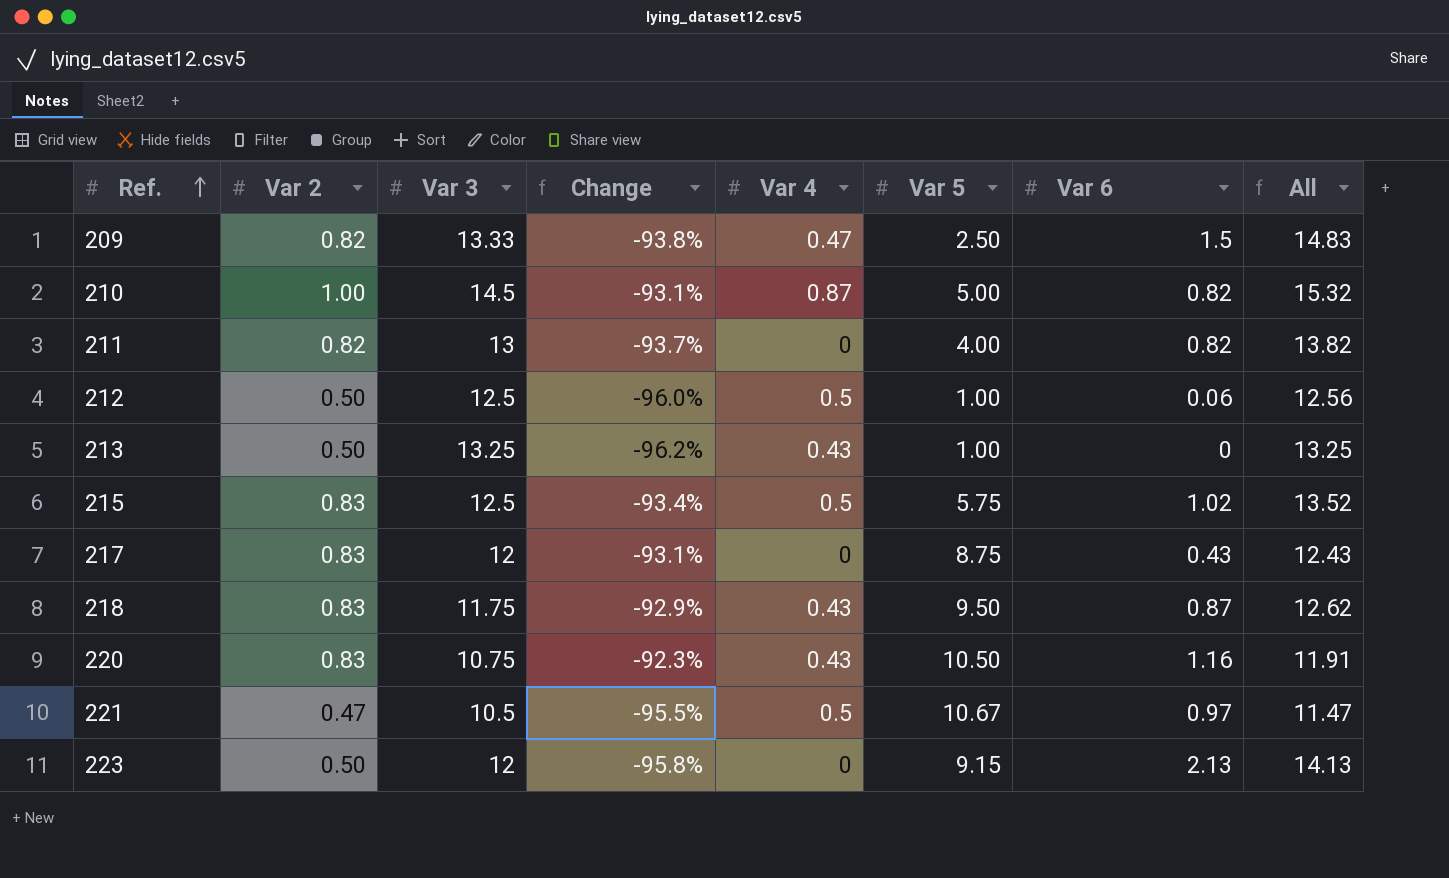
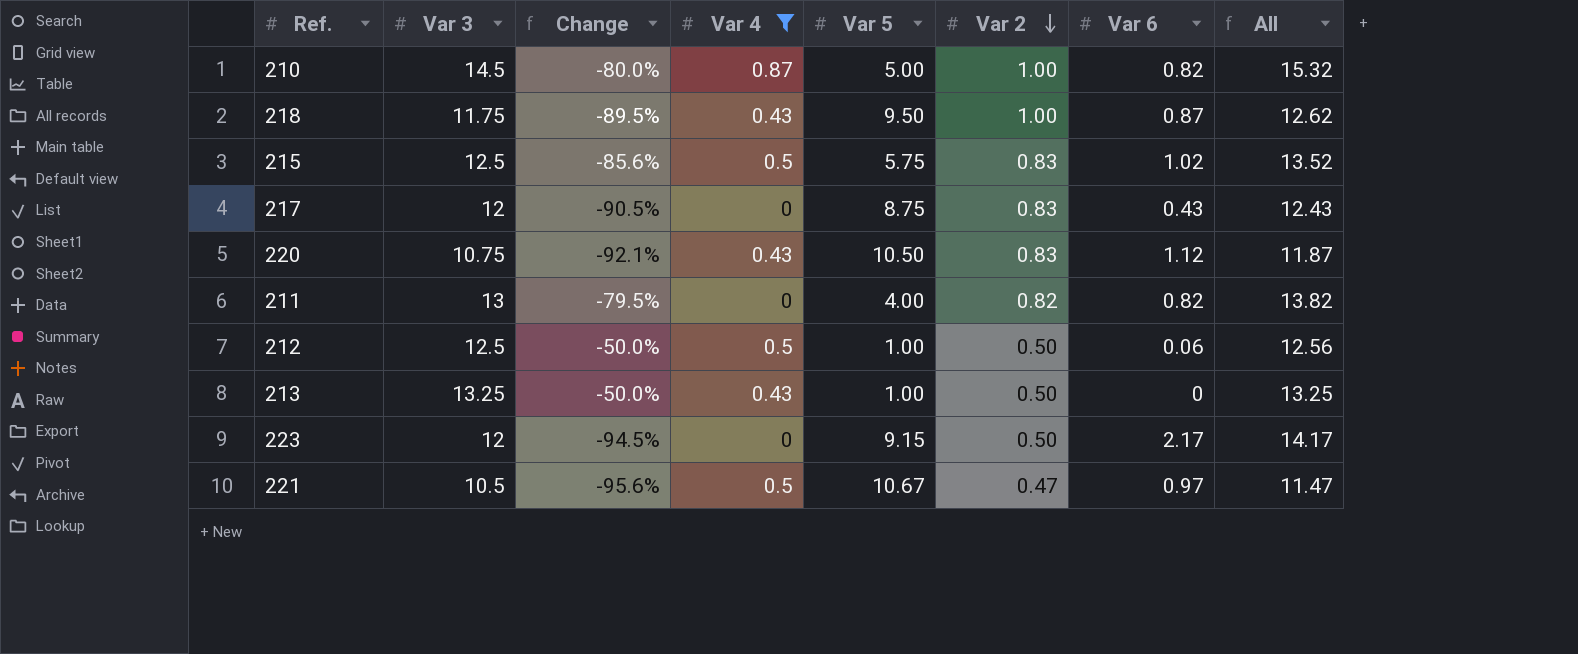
filter: none -> Var 4 != 0.47
row order: Ref. ascending -> Var 2 descending
column Change | formula: ([Var 2] - [Var 3]) / [Var 3] -> ([Var 2] - [Var 5]) / [Var 5]
column Var 2 | position: 2 -> 6
218 | Var 2: 0.83 -> 1.00
220 | Var 6: 1.16 -> 1.12
220 | All: 11.91 -> 11.87
223 | Var 6: 2.13 -> 2.17
223 | All: 14.13 -> 14.17

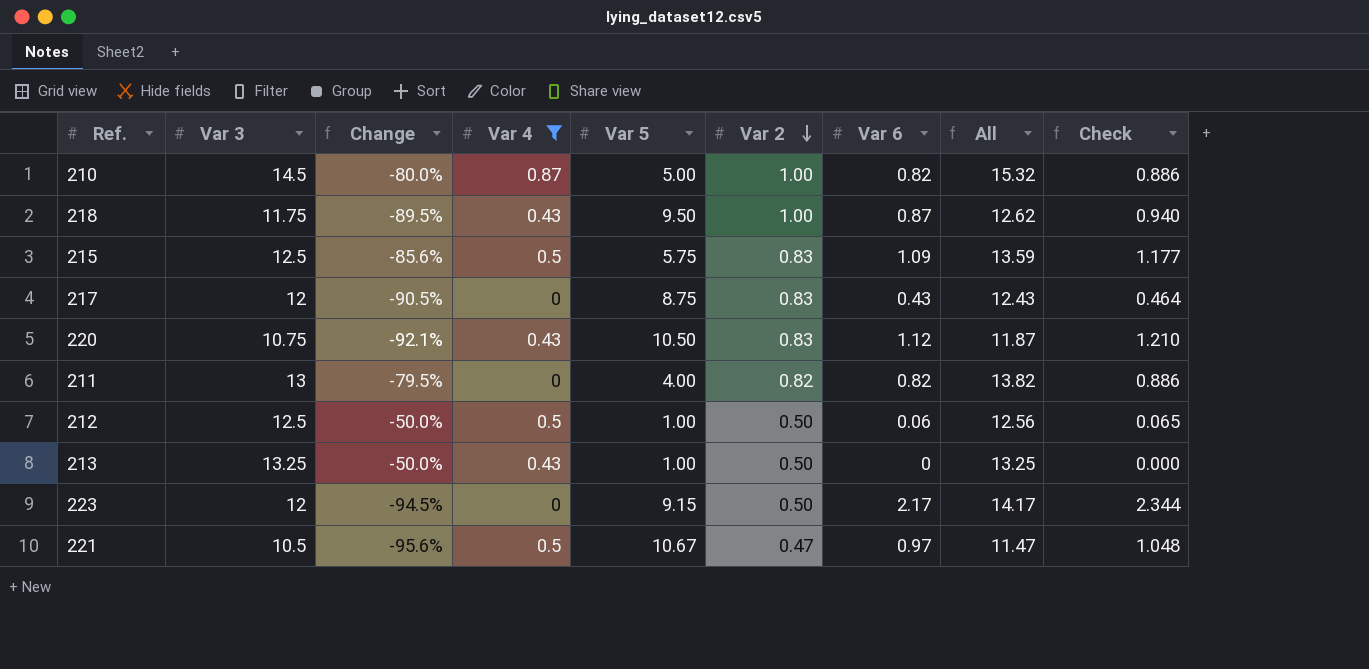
column Check | formula: none -> [Var 6] * 1.08
215 | Var 6: 1.02 -> 1.09
215 | All: 13.52 -> 13.59

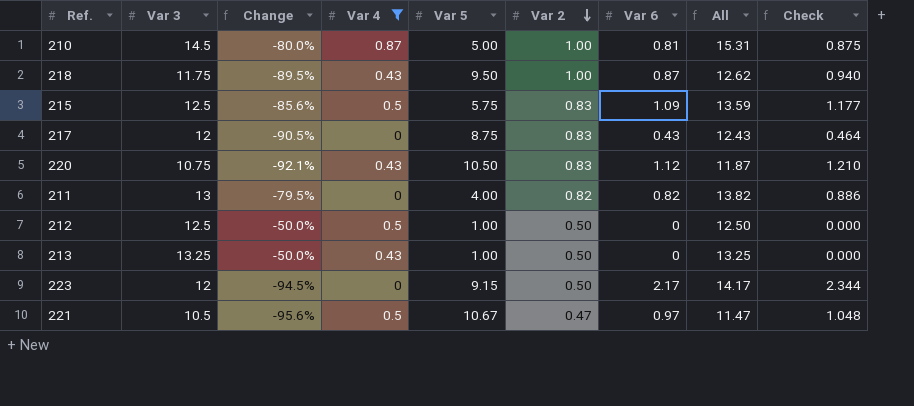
210 | Var 6: 0.82 -> 0.81
210 | All: 15.32 -> 15.31
210 | Check: 0.886 -> 0.875
212 | Var 6: 0.06 -> 0
212 | All: 12.56 -> 12.50
212 | Check: 0.065 -> 0.000

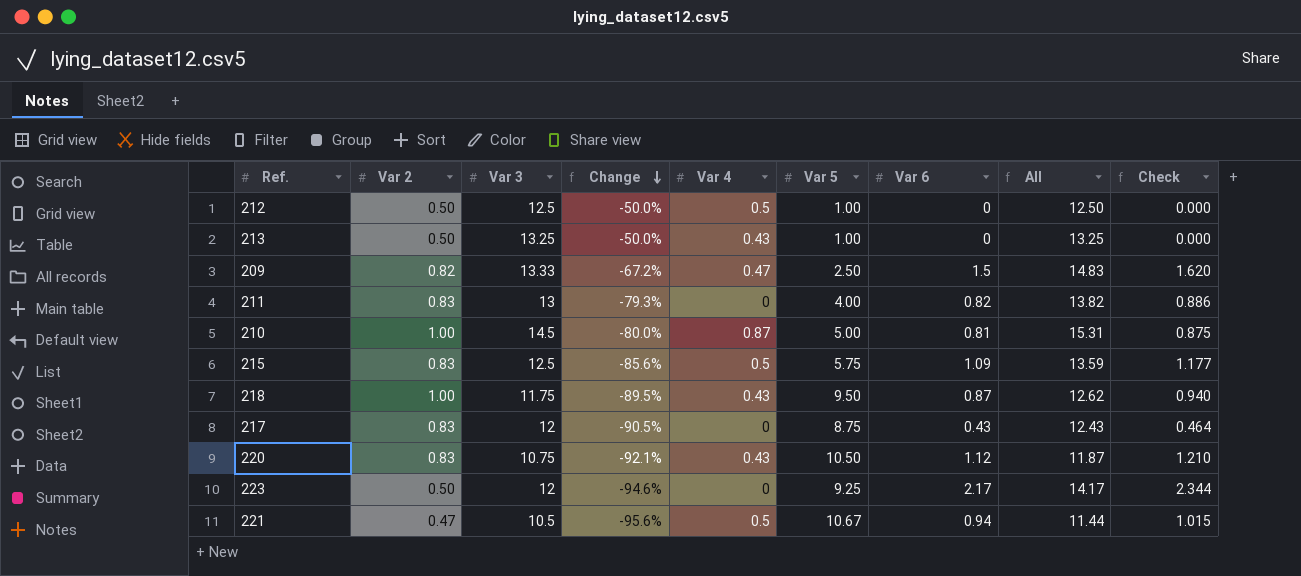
filter: Var 4 != 0.47 -> none
row order: Var 2 descending -> Change descending
column Var 2 | position: 6 -> 2
211 | Var 2: 0.82 -> 0.83
211 | Change: -79.5% -> -79.3%
223 | Change: -94.5% -> -94.6%
223 | Var 5: 9.15 -> 9.25
221 | Var 6: 0.97 -> 0.94
221 | All: 11.47 -> 11.44
221 | Check: 1.048 -> 1.015

